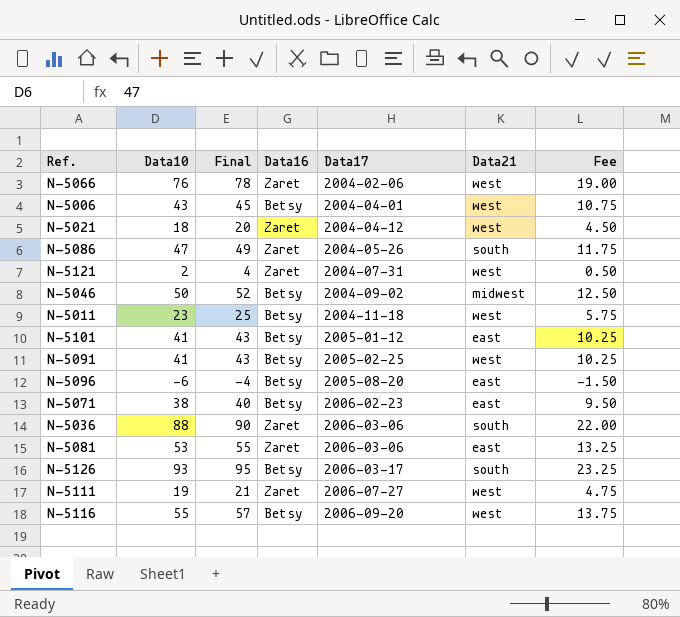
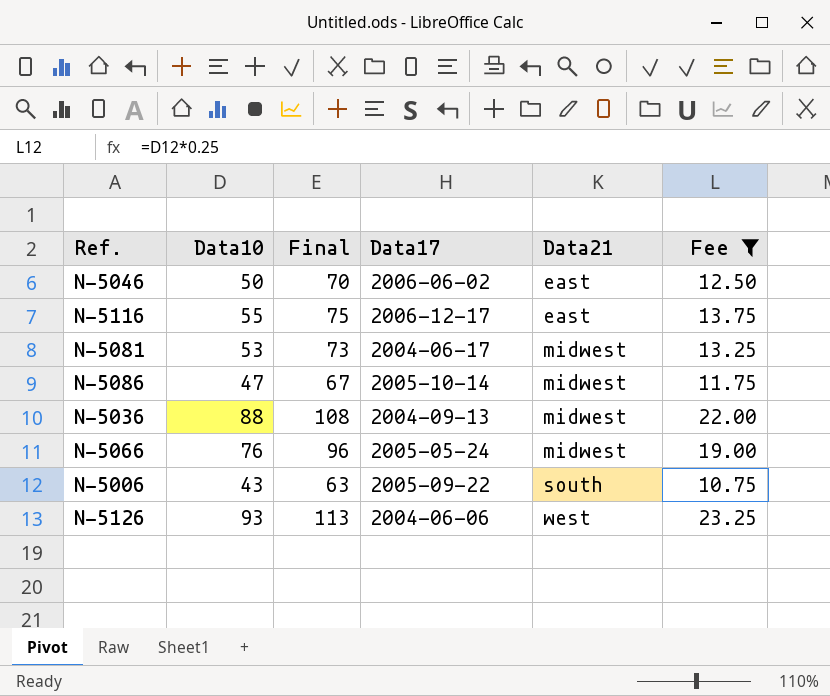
filter: none -> Fee >= 10.75
row order: Data17 ascending -> Data21 ascending
column Data16 | position: 4 -> none
column Final | formula: [Data10] + 2 -> [Data10] + 20
N-5046 | Data17: 2004-09-02 -> 2006-06-02
N-5046 | Data21: midwest -> east
N-5116 | Data17: 2006-09-20 -> 2006-12-17
N-5116 | Data21: west -> east
N-5081 | Data17: 2006-03-06 -> 2004-06-17
N-5081 | Data21: east -> midwest
N-5086 | Data17: 2004-05-26 -> 2005-10-14
N-5086 | Data21: south -> midwest
N-5036 | Data17: 2006-03-06 -> 2004-09-13
N-5036 | Data21: south -> midwest
N-5066 | Data17: 2004-02-06 -> 2005-05-24
N-5066 | Data21: west -> midwest
N-5006 | Data17: 2004-04-01 -> 2005-09-22
N-5006 | Data21: west -> south
N-5126 | Data17: 2006-03-17 -> 2004-06-06
N-5126 | Data21: south -> west

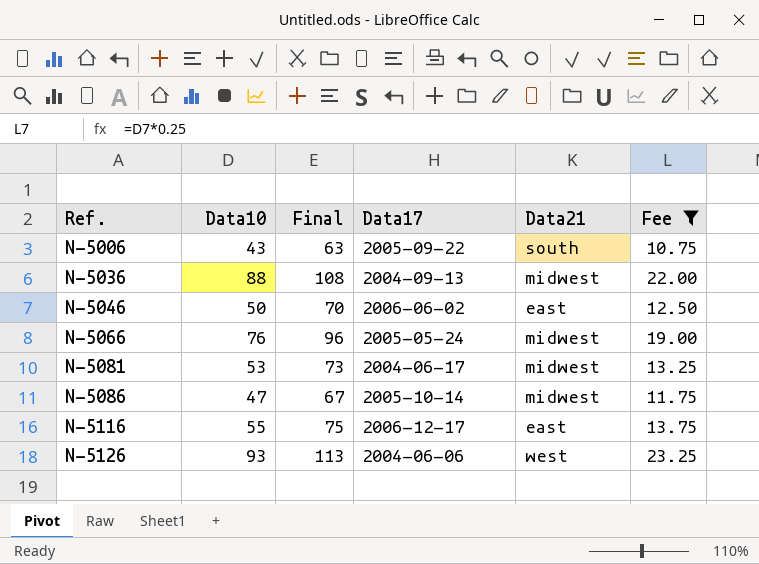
row order: Data21 ascending -> Ref. ascending

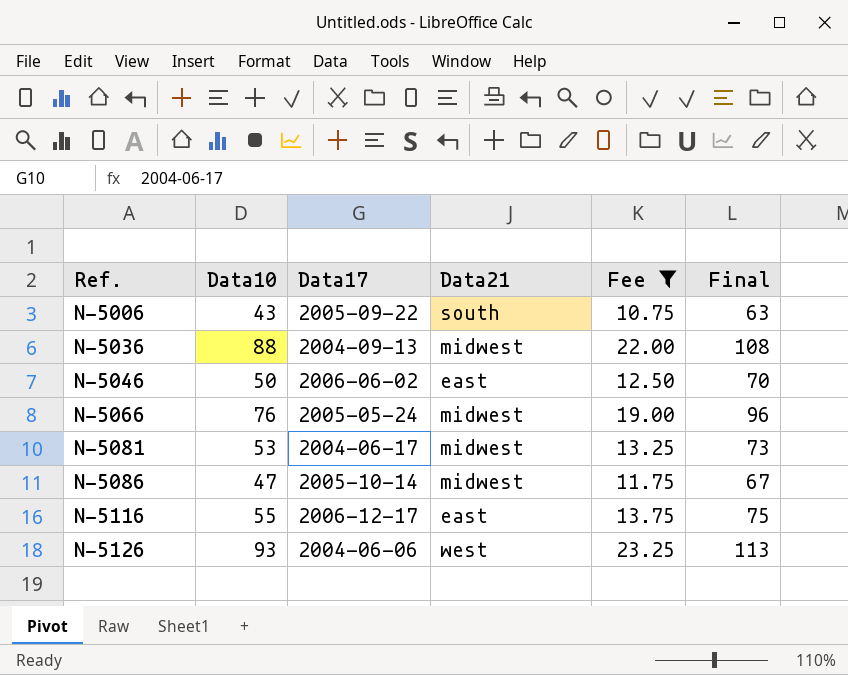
column Final | position: 3 -> 6

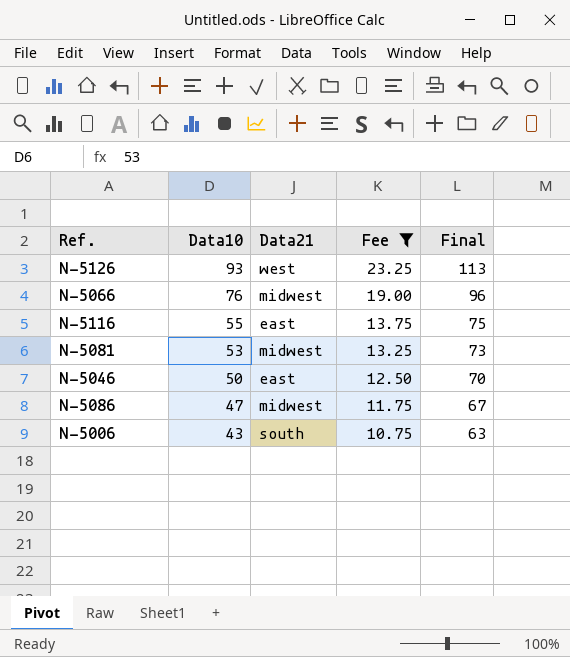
row order: Ref. ascending -> Data10 descending
column Data17 | position: 3 -> none
row N-5036: 88 | 2004-09-13 | midwest | 22.00 | 108 -> none

